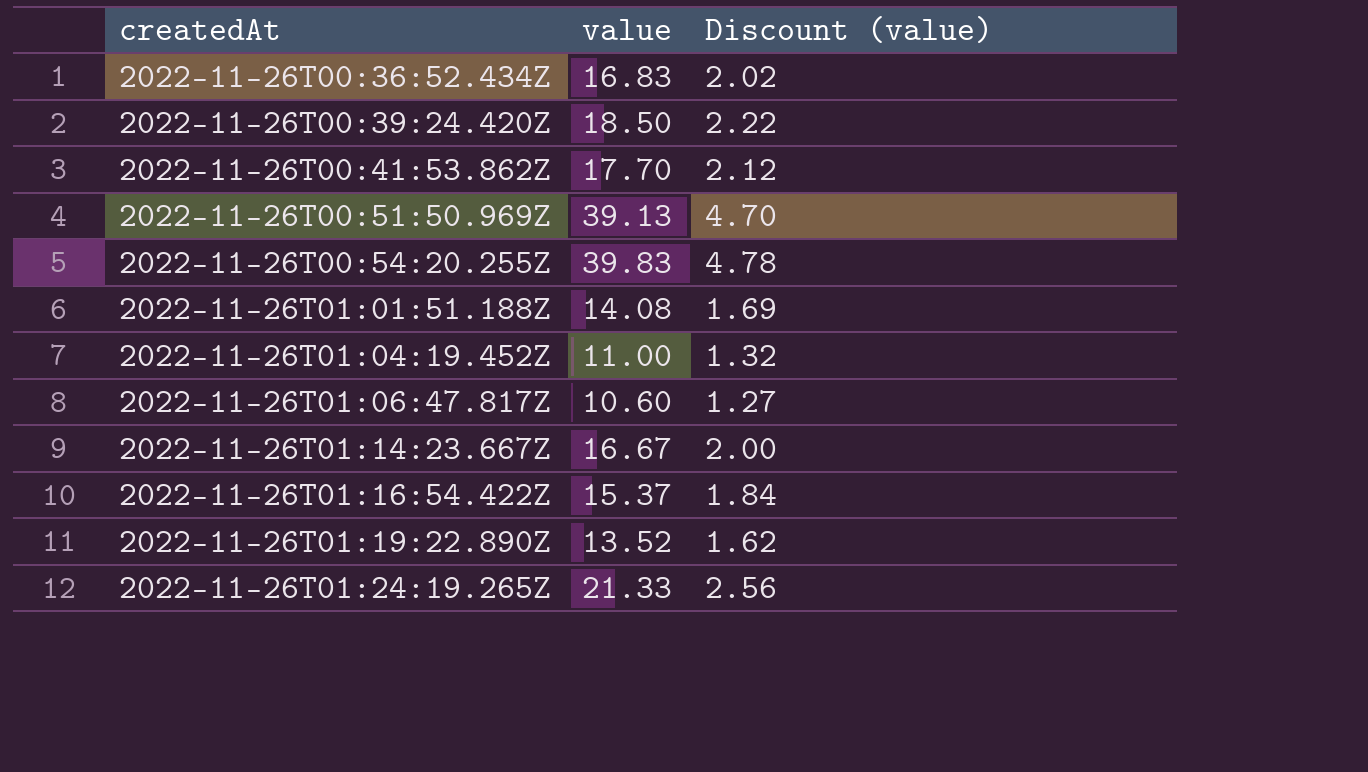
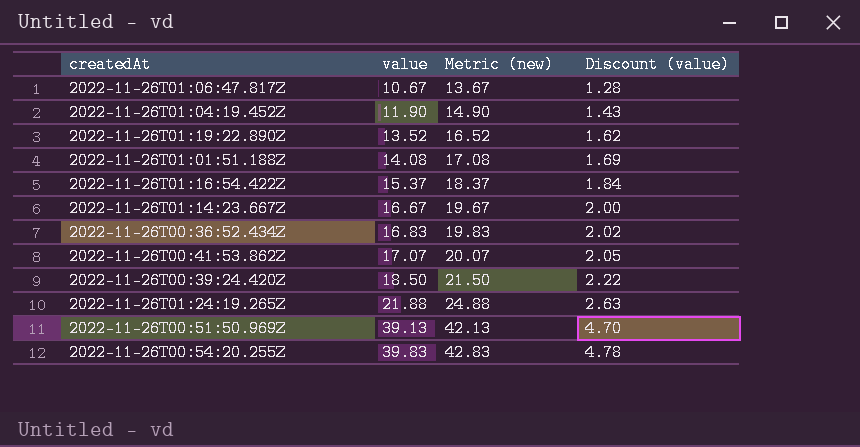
row order: createdAt ascending -> value ascending
column Metric (new) | formula: none -> [value] + 3
2022-11-26T01:06:47.817Z | value: 10.60 -> 10.67
2022-11-26T01:06:47.817Z | Discount (value): 1.27 -> 1.28
2022-11-26T01:04:19.452Z | value: 11.00 -> 11.90
2022-11-26T01:04:19.452Z | Discount (value): 1.32 -> 1.43
2022-11-26T00:41:53.862Z | value: 17.70 -> 17.07
2022-11-26T00:41:53.862Z | Discount (value): 2.12 -> 2.05
2022-11-26T01:24:19.265Z | value: 21.33 -> 21.88
2022-11-26T01:24:19.265Z | Discount (value): 2.56 -> 2.63

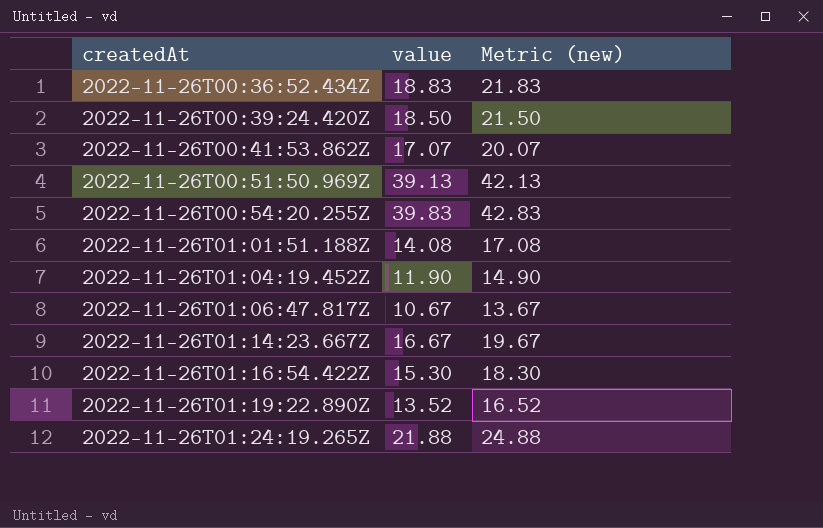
row order: value ascending -> createdAt ascending
column Discount (value) | formula: [value] * 0.12 -> none
2022-11-26T00:36:52.434Z | value: 16.83 -> 18.83
2022-11-26T00:36:52.434Z | Metric (new): 19.83 -> 21.83
2022-11-26T01:16:54.422Z | value: 15.37 -> 15.30
2022-11-26T01:16:54.422Z | Metric (new): 18.37 -> 18.30

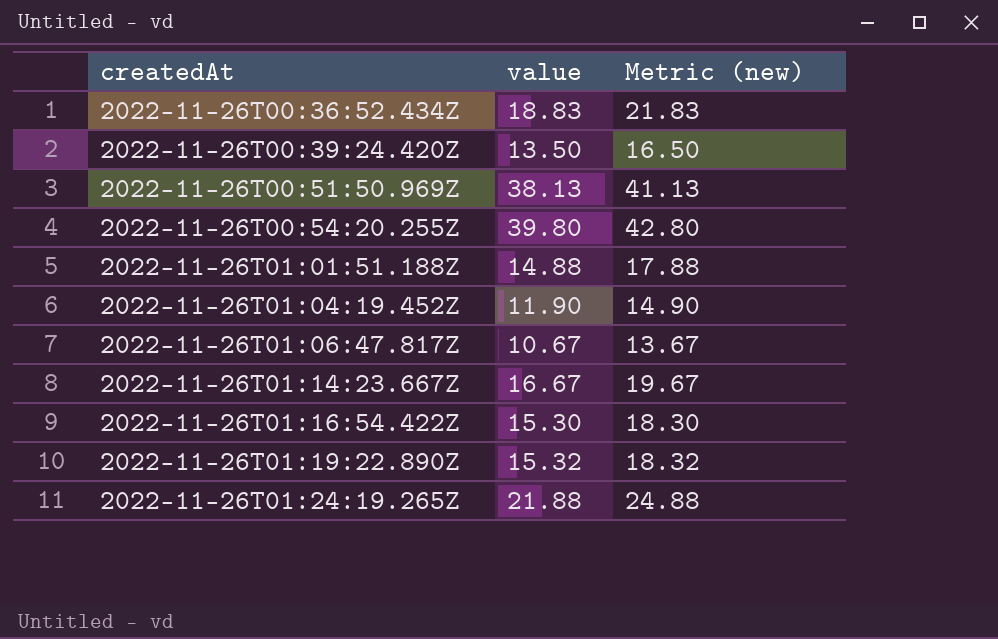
row 2022-11-26T00:41:53.862Z: 17.07 | 20.07 -> none
2022-11-26T00:39:24.420Z | value: 18.50 -> 13.50
2022-11-26T00:39:24.420Z | Metric (new): 21.50 -> 16.50
2022-11-26T00:51:50.969Z | value: 39.13 -> 38.13
2022-11-26T00:51:50.969Z | Metric (new): 42.13 -> 41.13
2022-11-26T00:54:20.255Z | value: 39.83 -> 39.80
2022-11-26T00:54:20.255Z | Metric (new): 42.83 -> 42.80
2022-11-26T01:01:51.188Z | value: 14.08 -> 14.88
2022-11-26T01:01:51.188Z | Metric (new): 17.08 -> 17.88
2022-11-26T01:19:22.890Z | value: 13.52 -> 15.32
2022-11-26T01:19:22.890Z | Metric (new): 16.52 -> 18.32

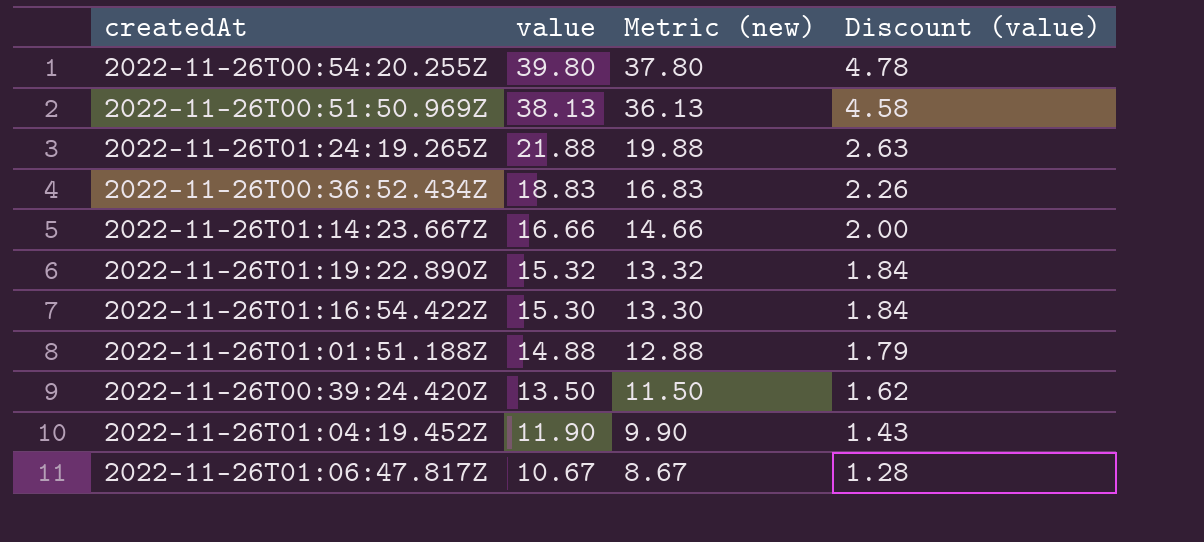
row order: createdAt ascending -> value descending
column Metric (new) | formula: [value] + 3 -> [value] - 2
column Discount (value) | formula: none -> [value] * 0.12
2022-11-26T01:14:23.667Z | value: 16.67 -> 16.66

